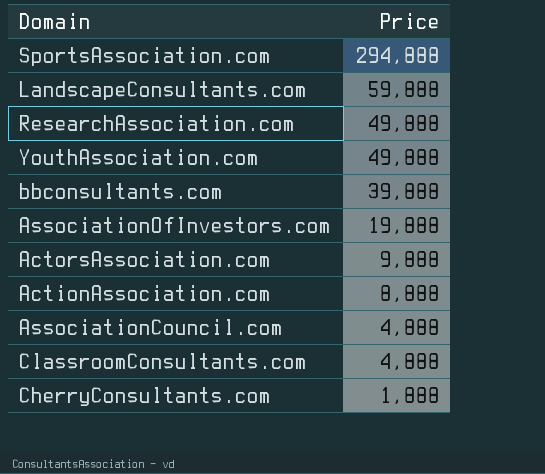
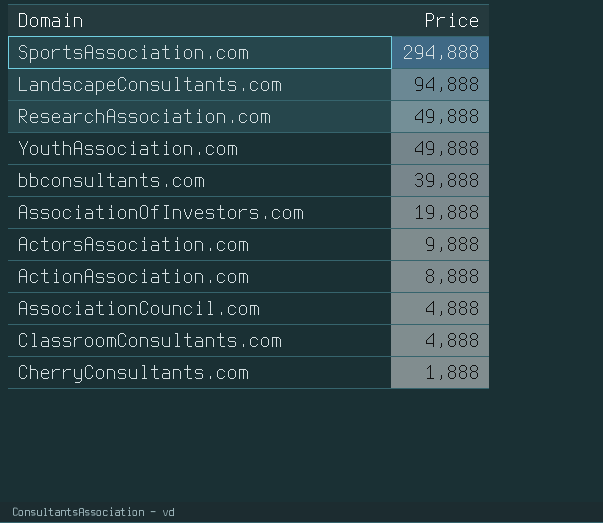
LandscapeConsultants.com | Price: 59,888 -> 94,888

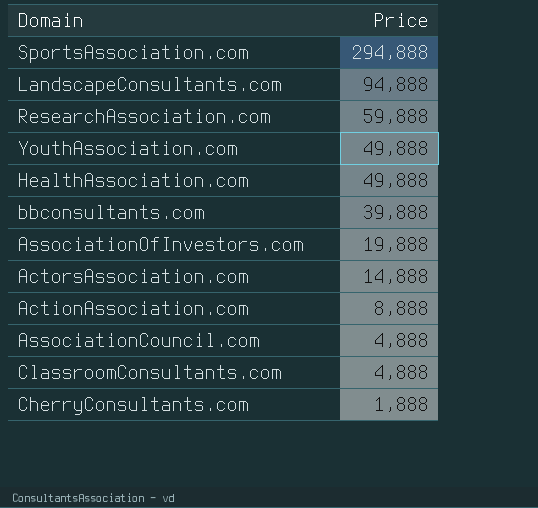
ResearchAssociation.com | Price: 49,888 -> 59,888
row HealthAssociation.com: none -> 49,888
ActorsAssociation.com | Price: 9,888 -> 14,888

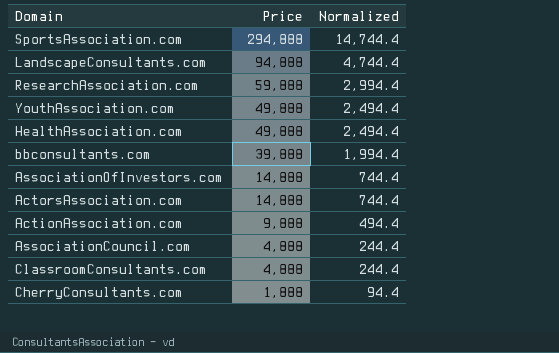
column Normalized | formula: none -> [Price] * 0.05
AssociationOfInvestors.com | Price: 19,888 -> 14,888
ActionAssociation.com | Price: 8,888 -> 9,888

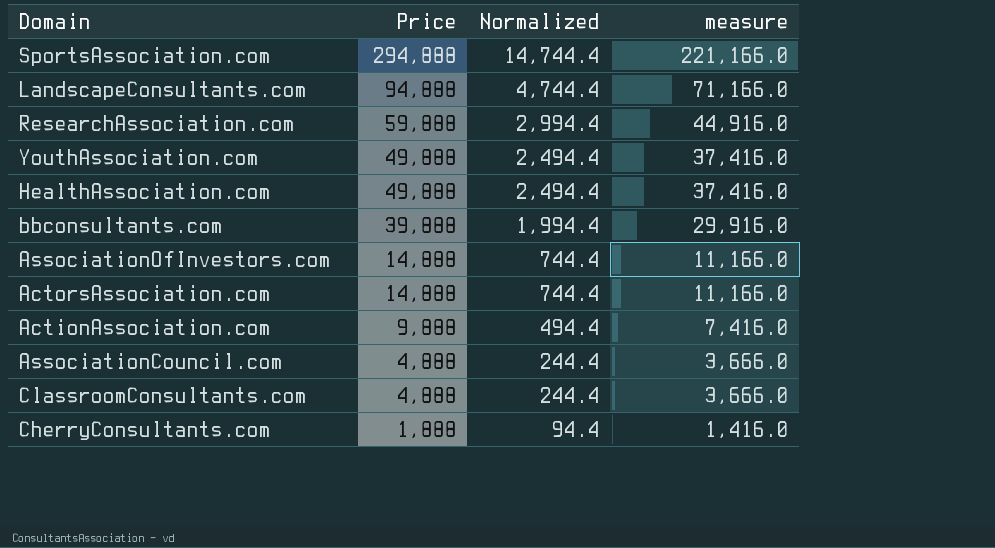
column measure | formula: none -> [Price] * 0.75

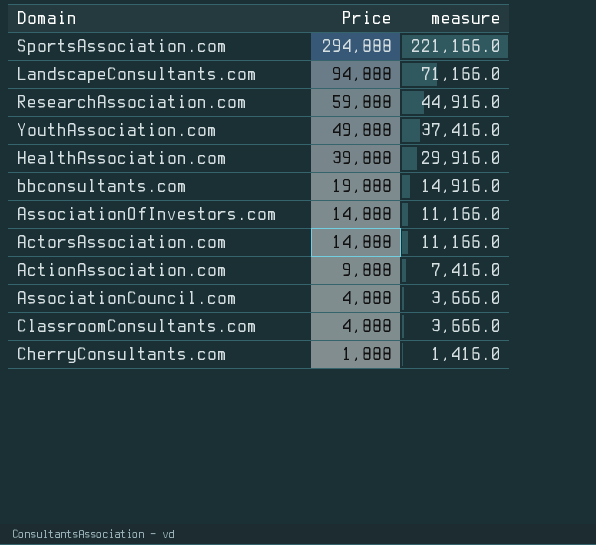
column Normalized | formula: [Price] * 0.05 -> none
HealthAssociation.com | Price: 49,888 -> 39,888
HealthAssociation.com | measure: 37,416.0 -> 29,916.0
bbconsultants.com | Price: 39,888 -> 19,888
bbconsultants.com | measure: 29,916.0 -> 14,916.0

